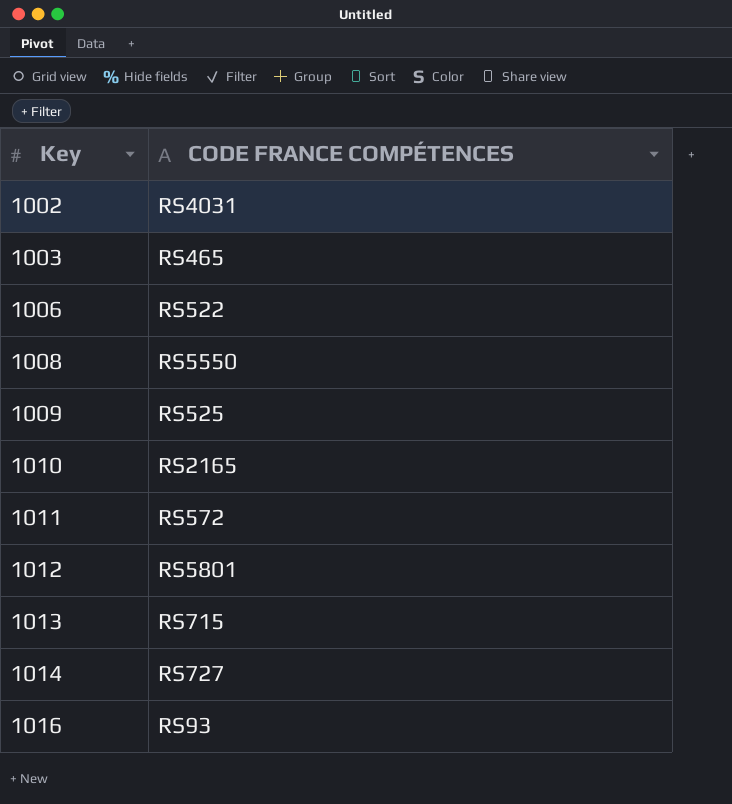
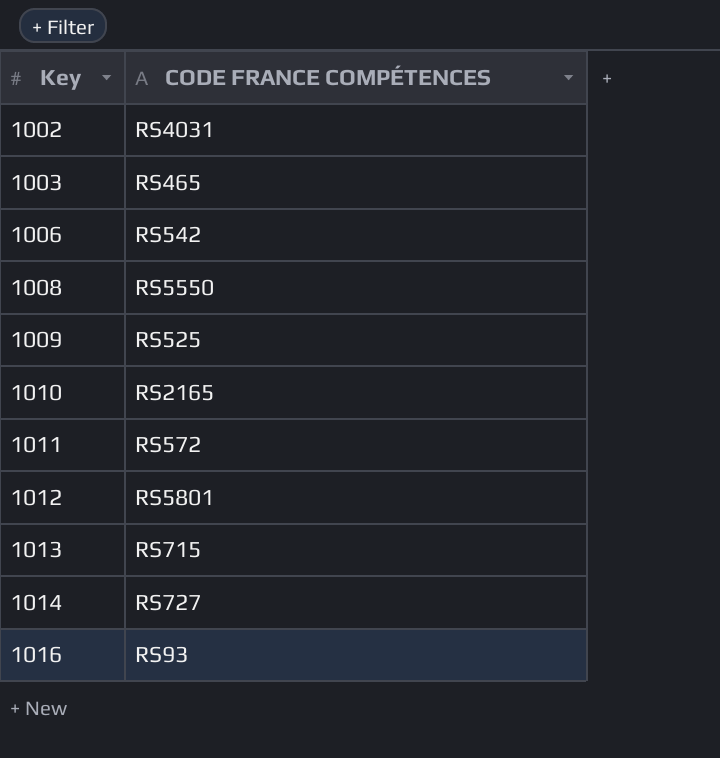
1006 | CODE FRANCE COMPÉTENCES: RS522 -> RS542

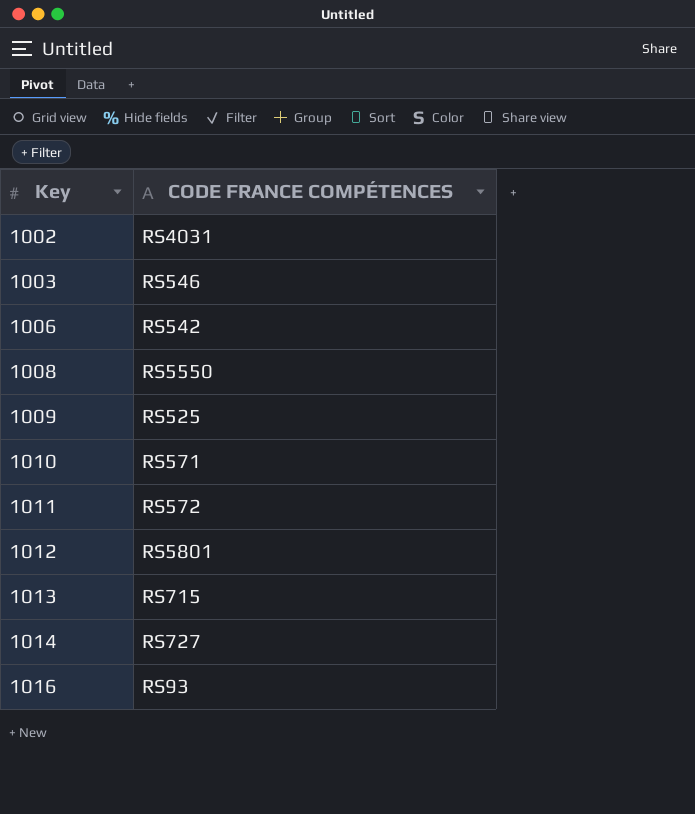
1003 | CODE FRANCE COMPÉTENCES: RS465 -> RS546
1010 | CODE FRANCE COMPÉTENCES: RS2165 -> RS571

